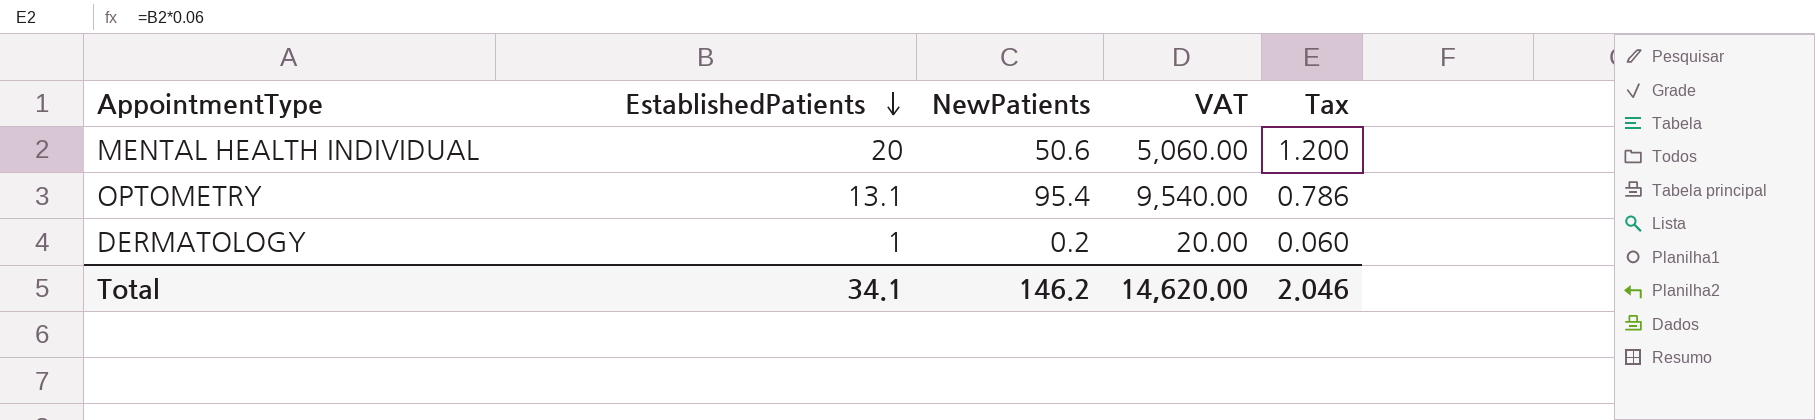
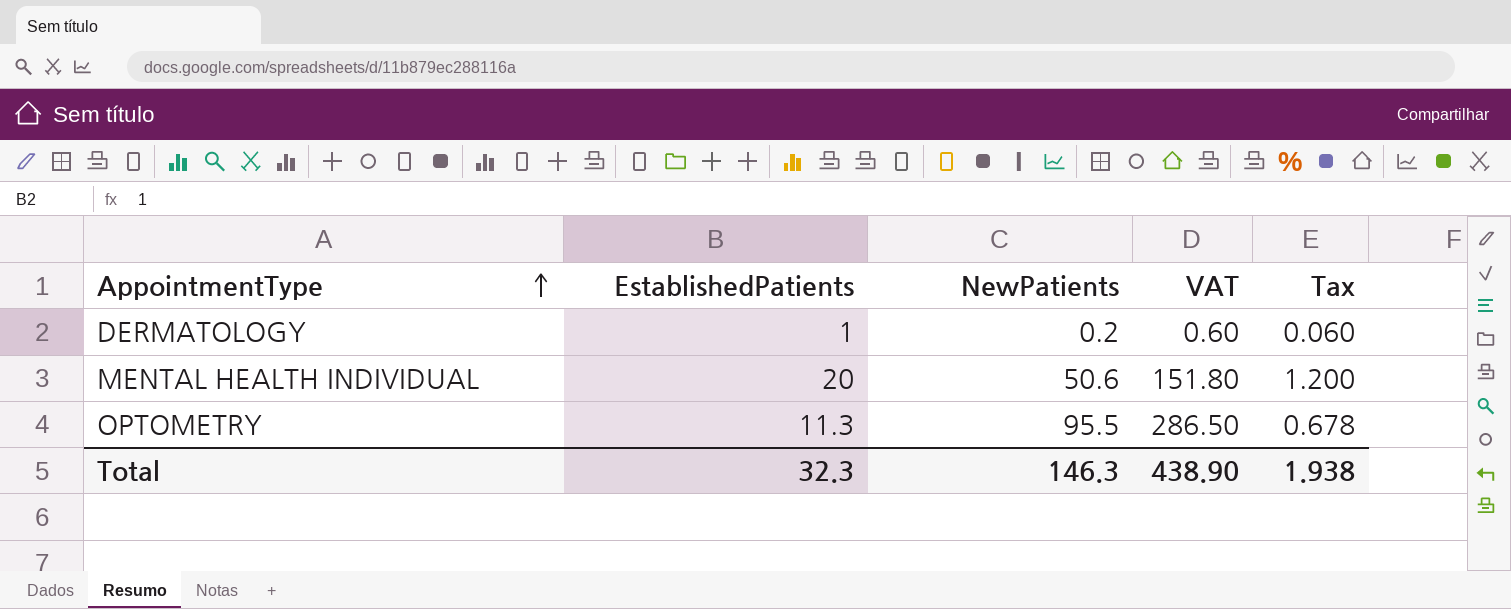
row order: EstablishedPatients descending -> AppointmentType ascending
column VAT | formula: [NewPatients] * 100 -> [NewPatients] * 3
OPTOMETRY | EstablishedPatients: 13.1 -> 11.3
OPTOMETRY | NewPatients: 95.4 -> 95.5
OPTOMETRY | Tax: 0.786 -> 0.678
Total | EstablishedPatients: 34.1 -> 32.3
Total | NewPatients: 146.2 -> 146.3
Total | VAT: 14,620.00 -> 438.90
Total | Tax: 2.046 -> 1.938

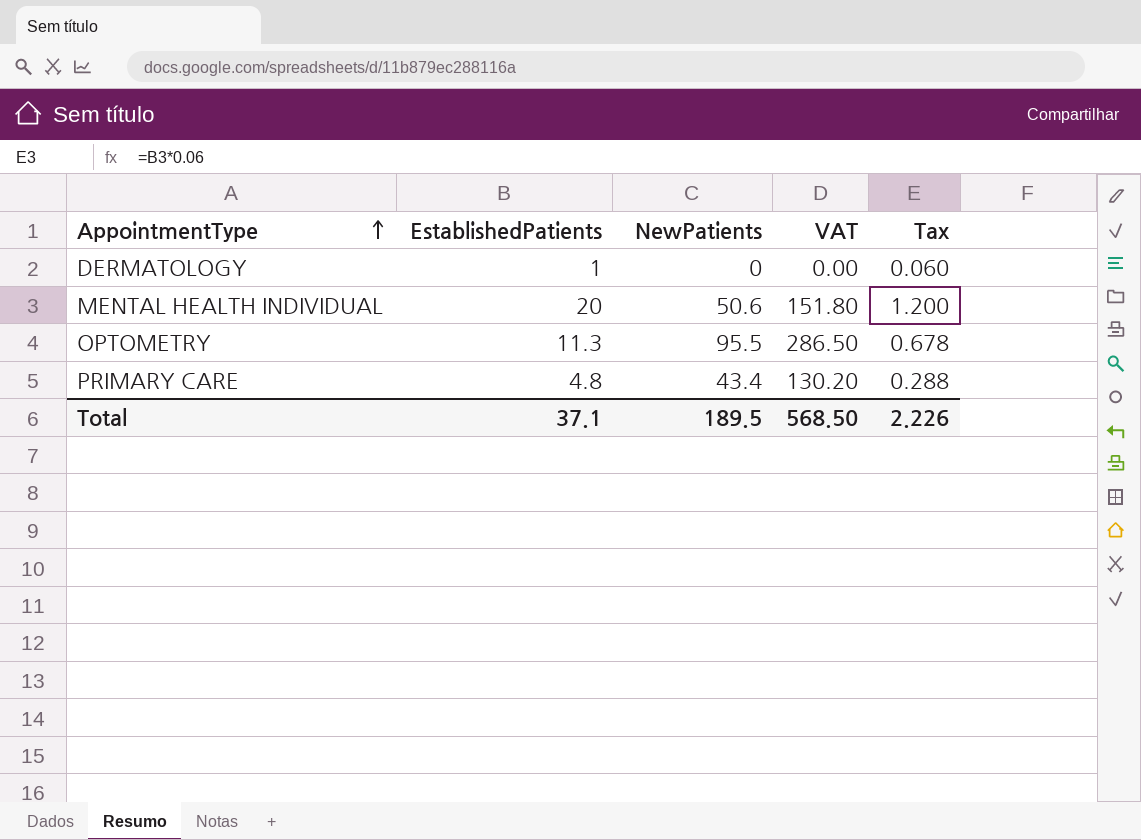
DERMATOLOGY | NewPatients: 0.2 -> 0
DERMATOLOGY | VAT: 0.60 -> 0.00
row PRIMARY CARE: none -> 4.8 | 43.4 | 130.20 | 0.288
Total | EstablishedPatients: 32.3 -> 37.1
Total | NewPatients: 146.3 -> 189.5
Total | VAT: 438.90 -> 568.50
Total | Tax: 1.938 -> 2.226

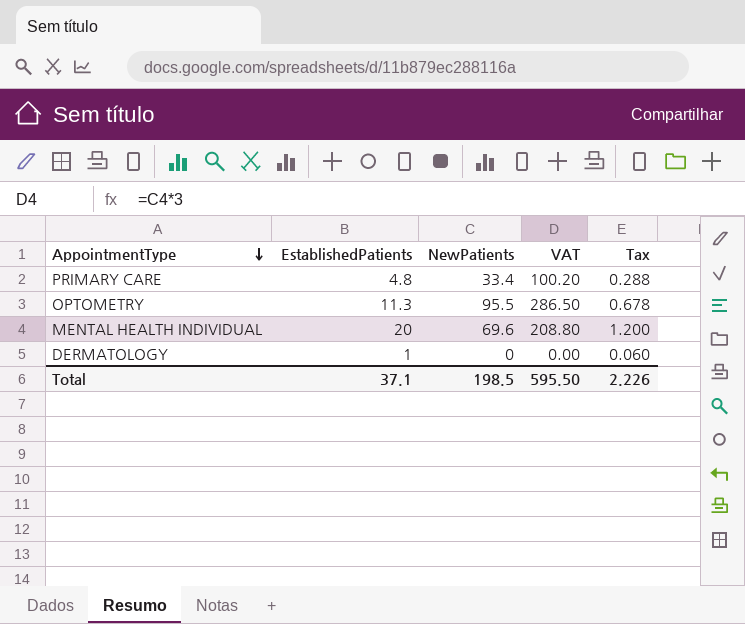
row order: AppointmentType ascending -> AppointmentType descending
PRIMARY CARE | NewPatients: 43.4 -> 33.4
PRIMARY CARE | VAT: 130.20 -> 100.20
MENTAL HEALTH INDIVIDUAL | NewPatients: 50.6 -> 69.6
MENTAL HEALTH INDIVIDUAL | VAT: 151.80 -> 208.80
Total | NewPatients: 189.5 -> 198.5
Total | VAT: 568.50 -> 595.50

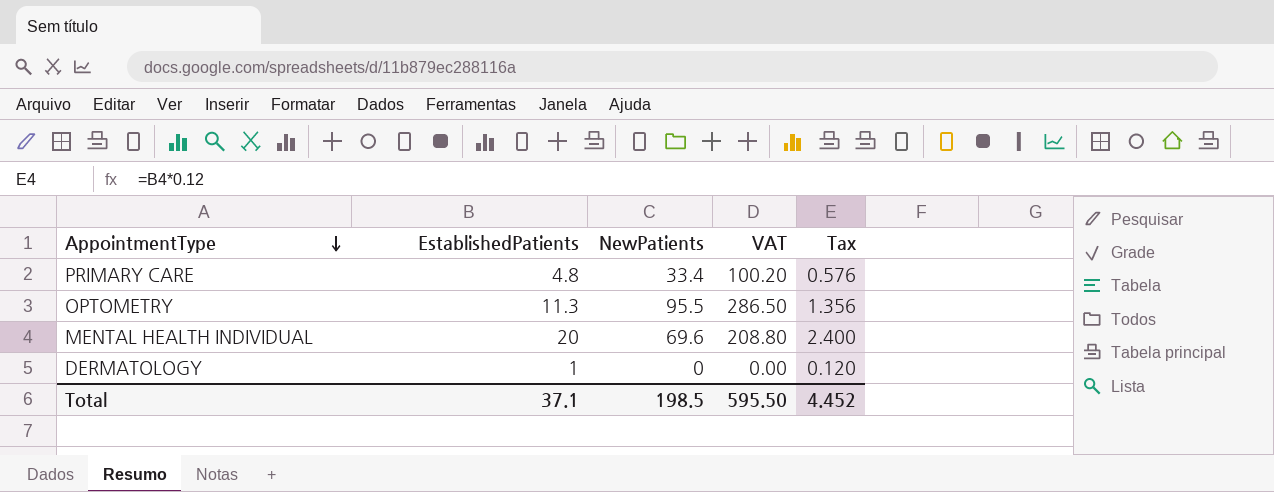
column Tax | formula: [EstablishedPatients] * 0.06 -> [EstablishedPatients] * 0.12
Total | Tax: 2.226 -> 4.452

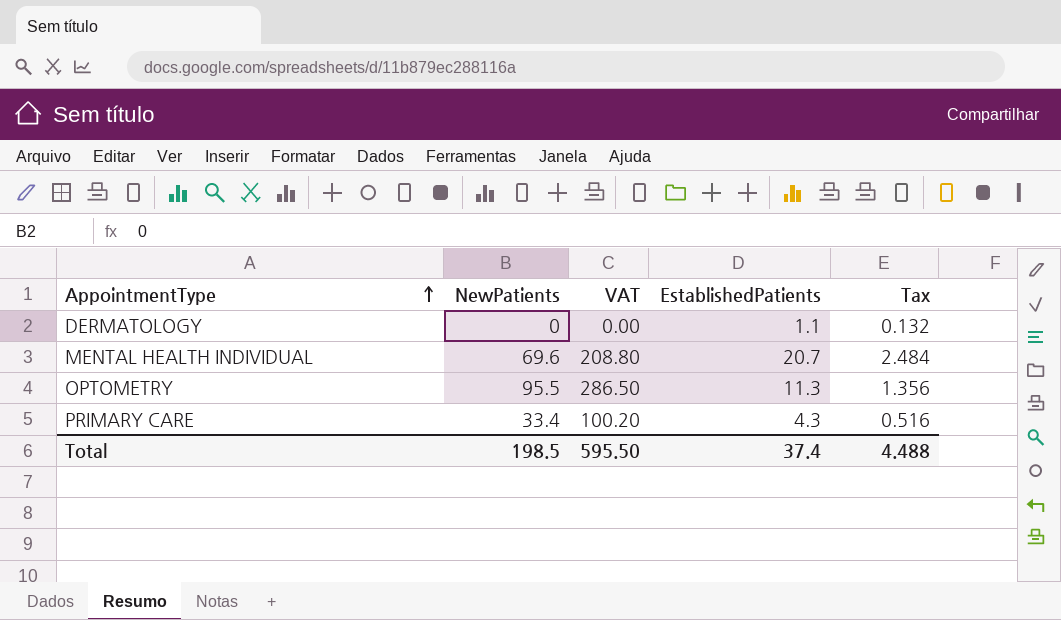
row order: AppointmentType descending -> AppointmentType ascending
column EstablishedPatients | position: 2 -> 4
DERMATOLOGY | EstablishedPatients: 1 -> 1.1
DERMATOLOGY | Tax: 0.120 -> 0.132
MENTAL HEALTH INDIVIDUAL | EstablishedPatients: 20 -> 20.7
MENTAL HEALTH INDIVIDUAL | Tax: 2.400 -> 2.484
PRIMARY CARE | EstablishedPatients: 4.8 -> 4.3
PRIMARY CARE | Tax: 0.576 -> 0.516
Total | EstablishedPatients: 37.1 -> 37.4
Total | Tax: 4.452 -> 4.488

